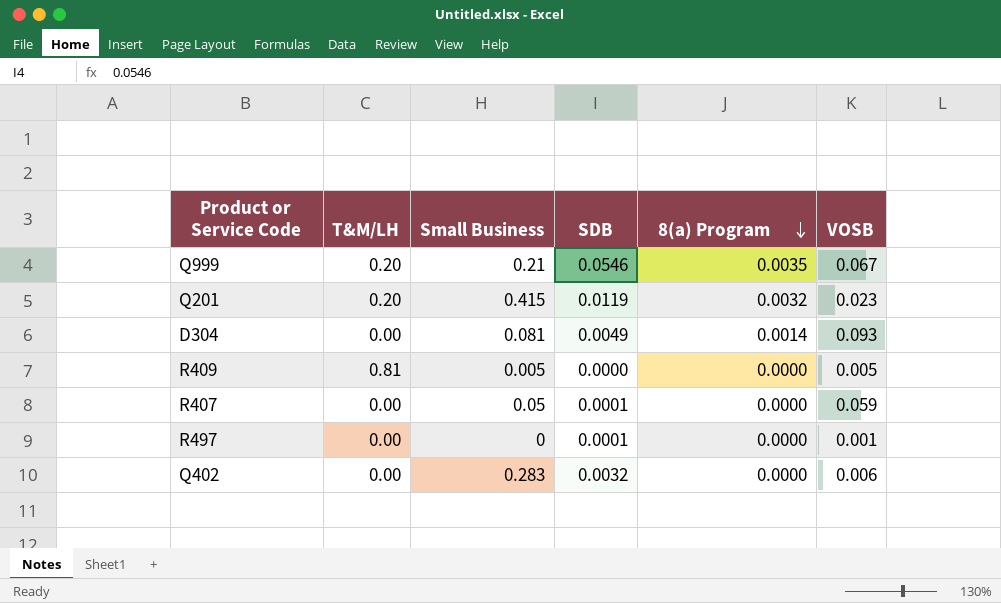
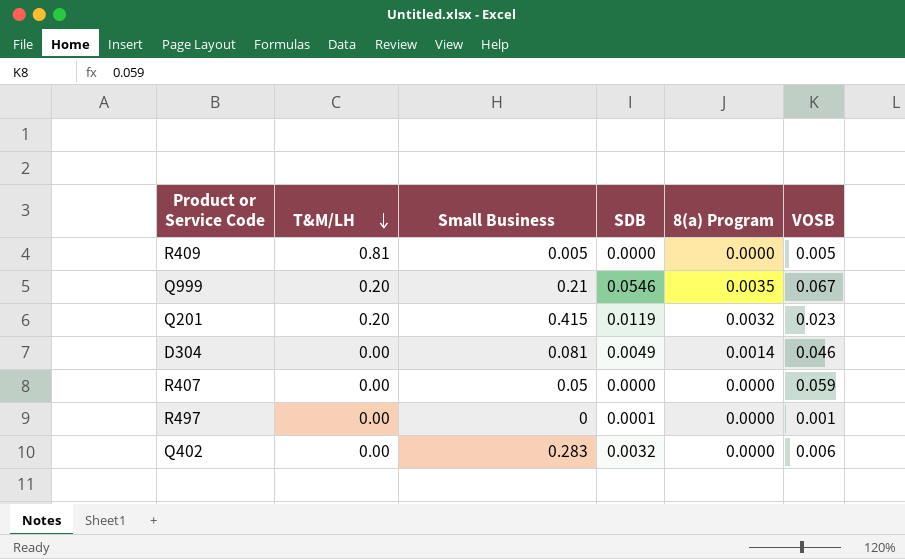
row order: 8(a) Program descending -> T&M/LH descending
D304 | VOSB: 0.093 -> 0.046
R407 | SDB: 0.0001 -> 0.0000

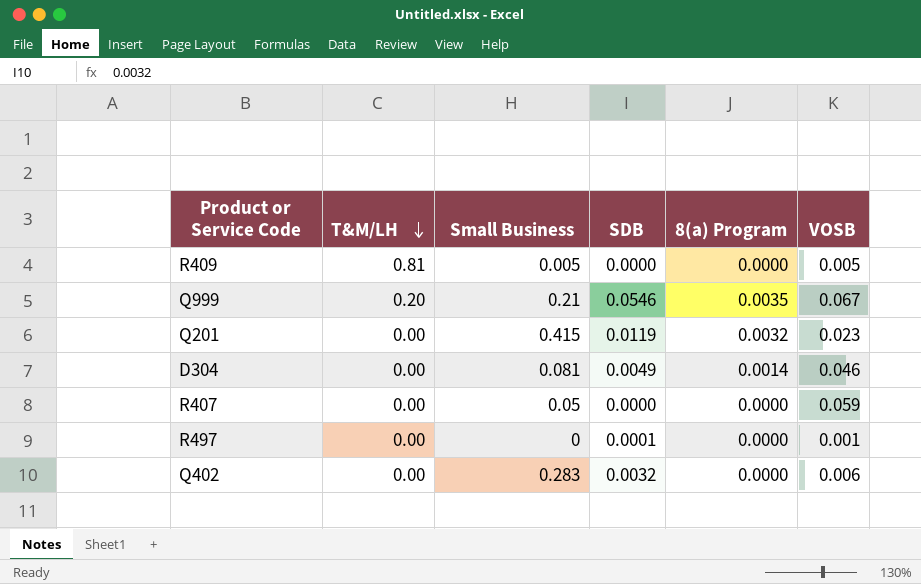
Q201 | T&M/LH: 0.20 -> 0.00

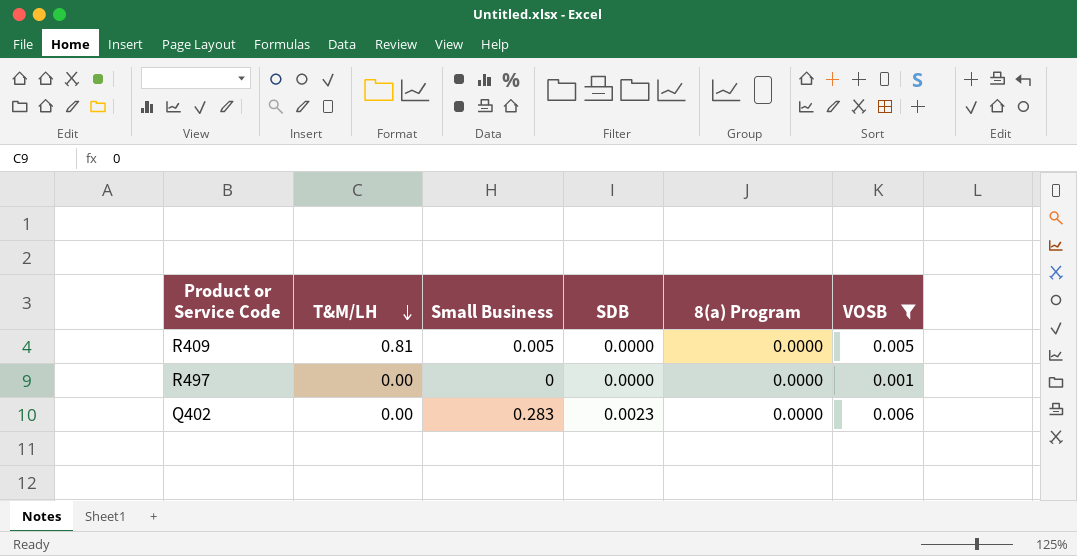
filter: none -> VOSB <= 0.006
R497 | SDB: 0.0001 -> 0.0000
Q402 | SDB: 0.0032 -> 0.0023

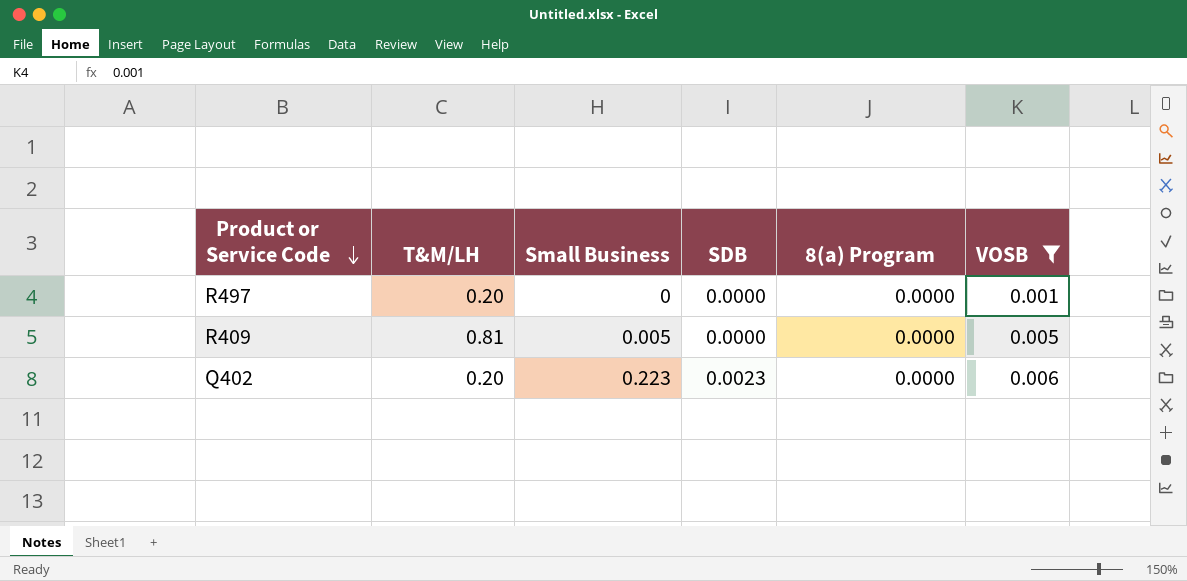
row order: T&M/LH descending -> Product or Service Code descending
R497 | T&M/LH: 0.00 -> 0.20
Q402 | T&M/LH: 0.00 -> 0.20
Q402 | Small Business: 0.283 -> 0.223

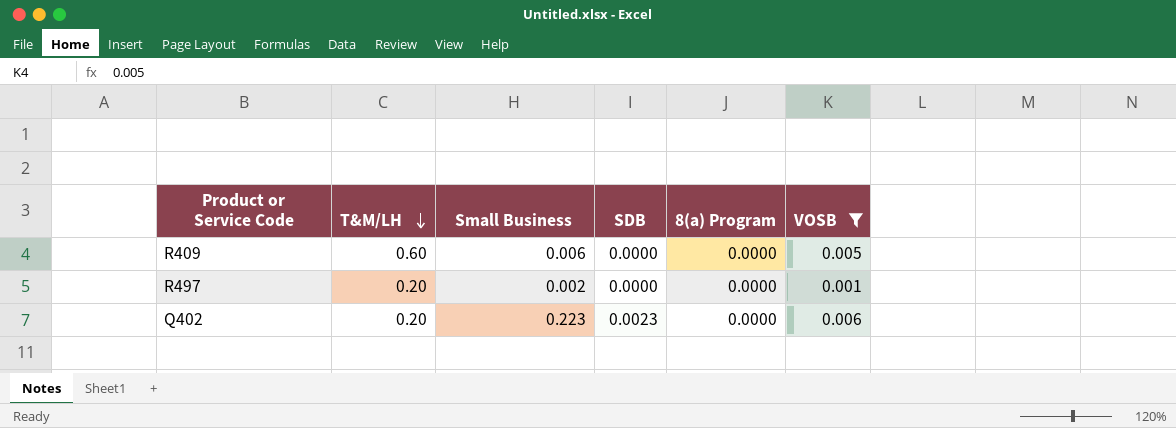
row order: Product or Service Code descending -> T&M/LH descending
R409 | T&M/LH: 0.81 -> 0.60
R409 | Small Business: 0.005 -> 0.006
R497 | Small Business: 0 -> 0.002

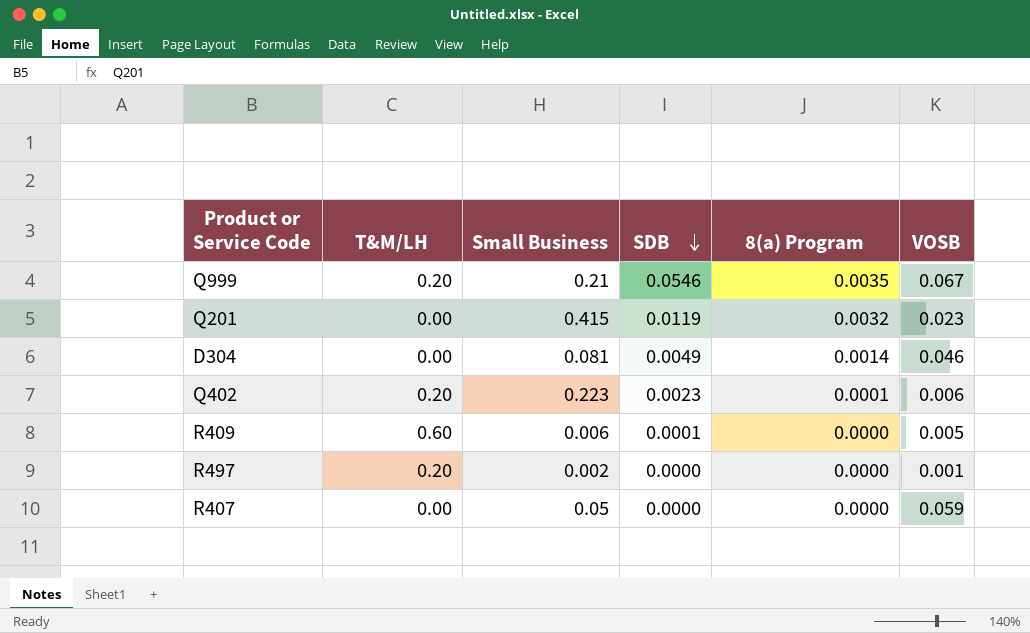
filter: VOSB <= 0.006 -> none
row order: T&M/LH descending -> SDB descending
Q402 | 8(a) Program: 0.0000 -> 0.0001
R409 | SDB: 0.0000 -> 0.0001

